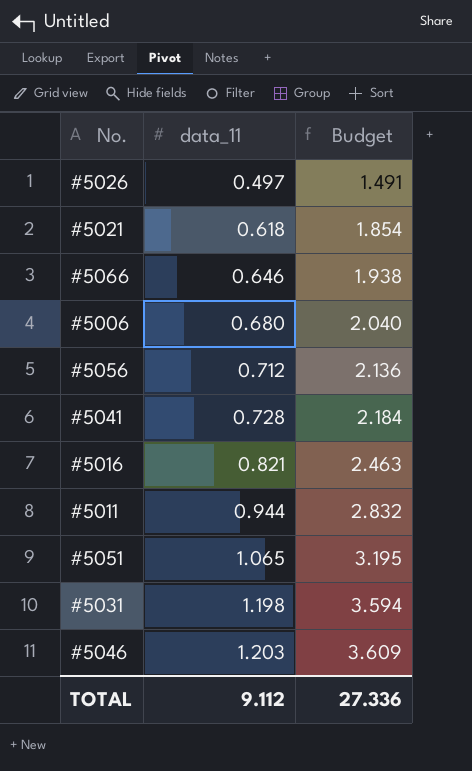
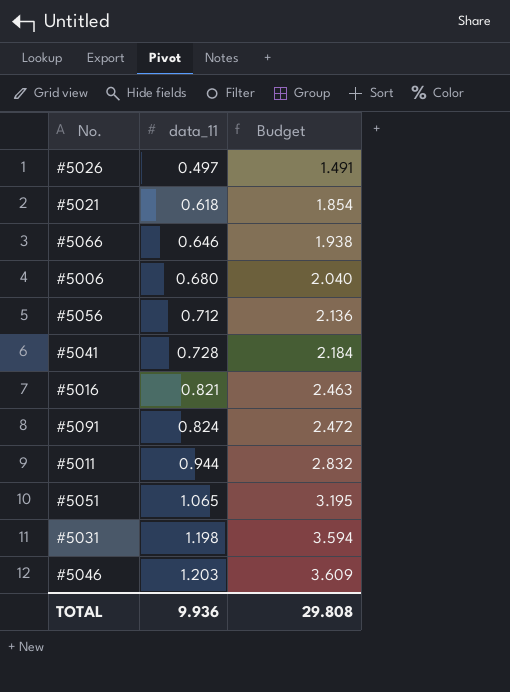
row #5091: none -> 0.824 | 2.472
TOTAL | data_11: 9.112 -> 9.936
TOTAL | Budget: 27.336 -> 29.808

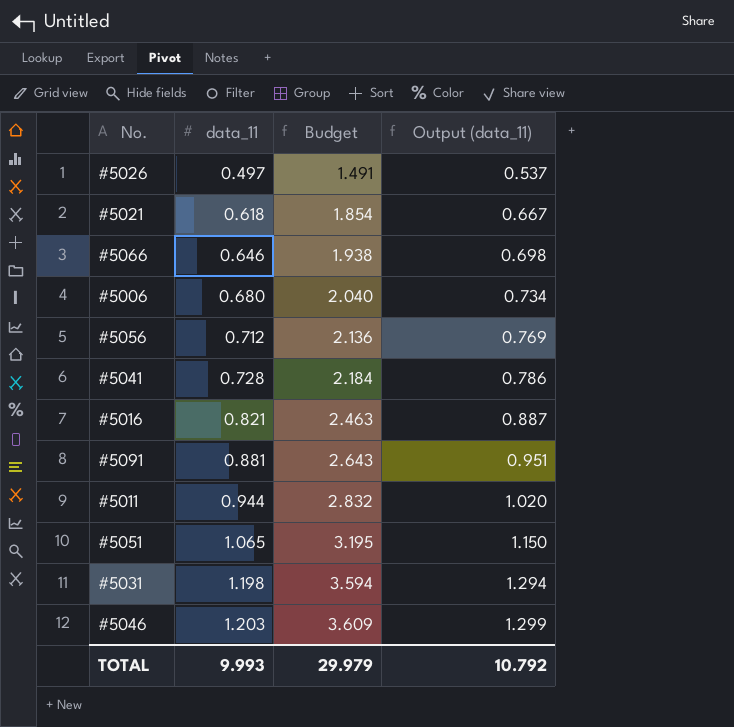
column Output (data_11) | formula: none -> [data_11] * 1.08
#5091 | data_11: 0.824 -> 0.881
#5091 | Budget: 2.472 -> 2.643
TOTAL | data_11: 9.936 -> 9.993
TOTAL | Budget: 29.808 -> 29.979

